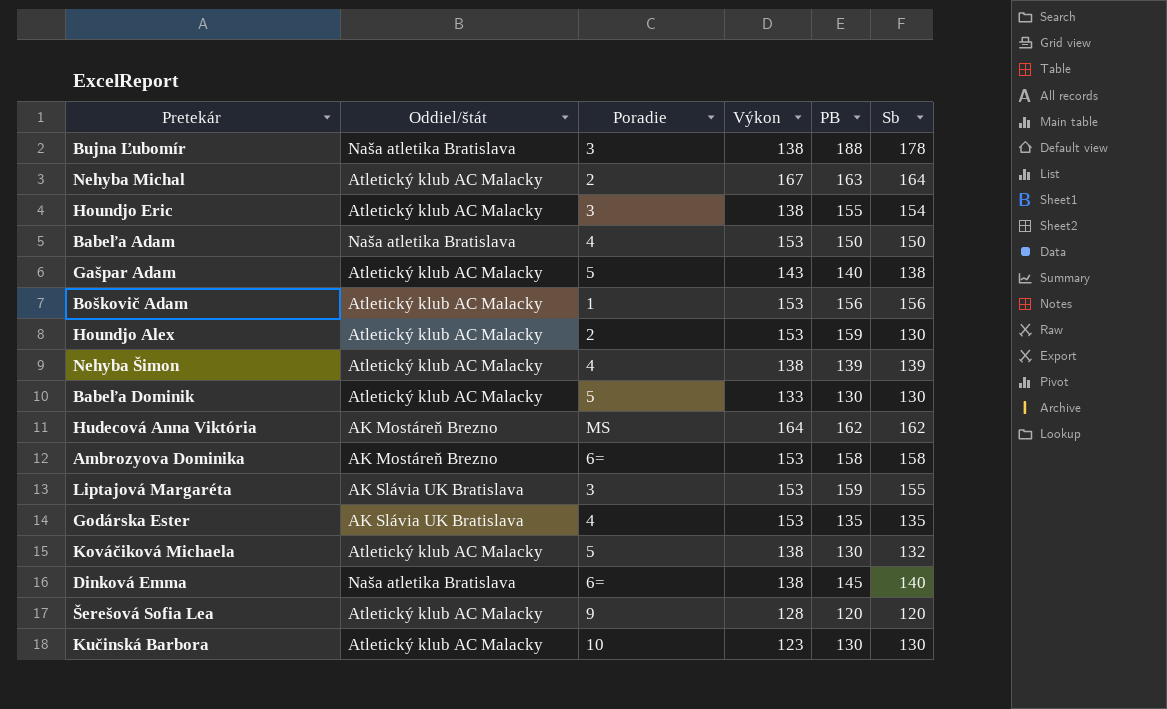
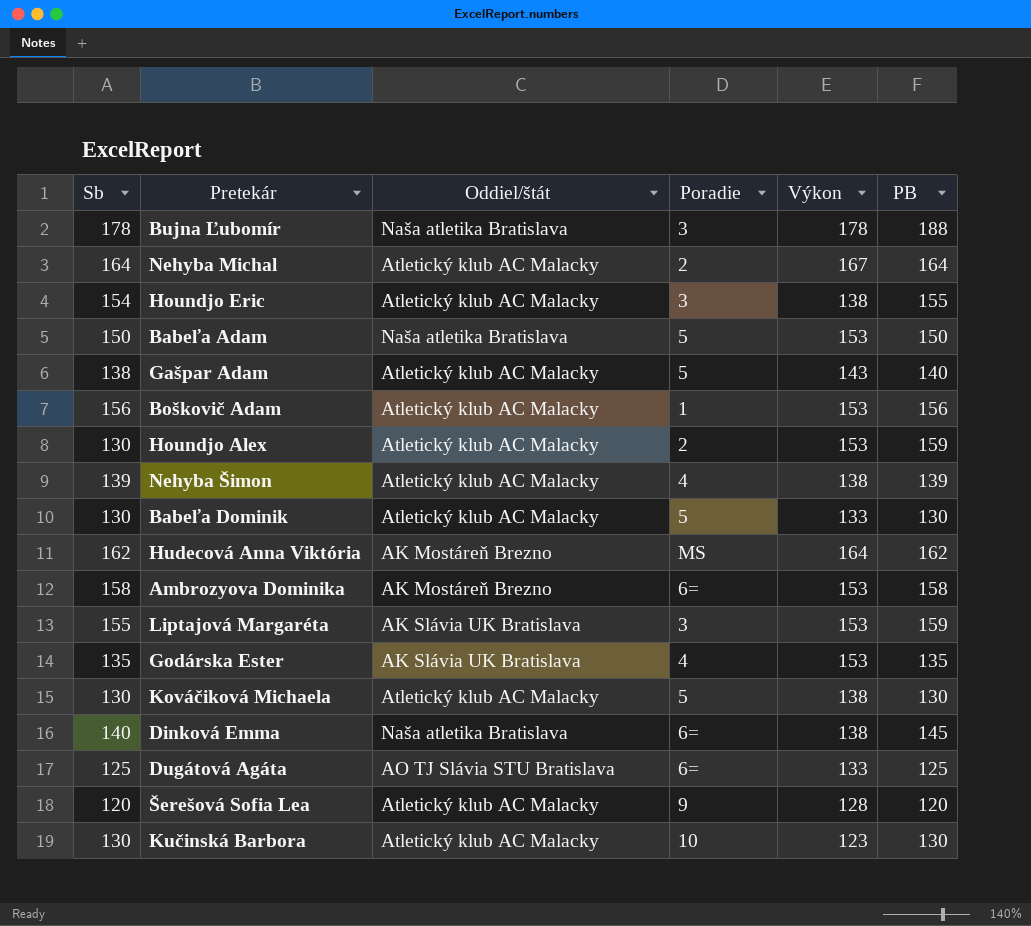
column Sb | position: 6 -> 1
Bujna Ľubomír | Výkon: 138 -> 178
Nehyba Michal | PB: 163 -> 164
Babeľa Adam | Poradie: 4 -> 5
Kováčiková Michaela | Sb: 132 -> 130
row Dugátová Agáta: none -> 125 | AO TJ Slávia STU Bratislava | 6= | 133 | 125

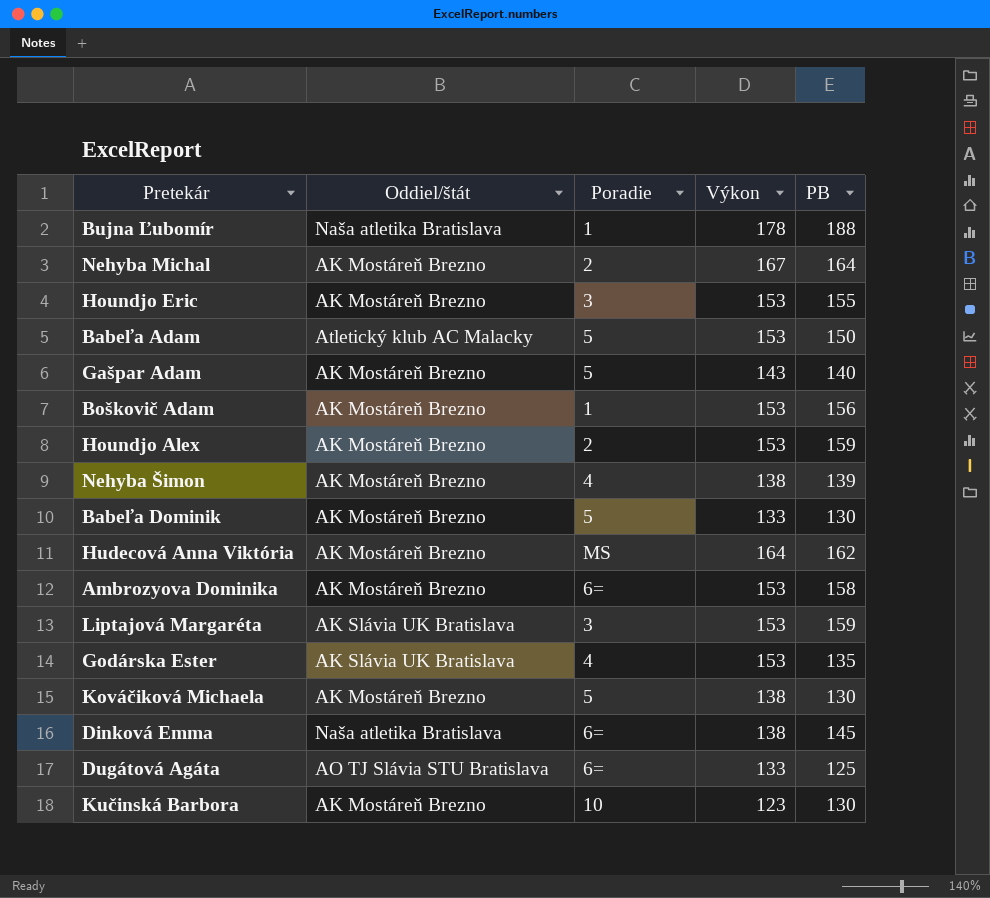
column Sb | position: 1 -> none
row Šerešová Sofia Lea: 120 | Atletický klub AC Malacky | 9 | 128 | 120 -> none
Bujna Ľubomír | Poradie: 3 -> 1
Nehyba Michal | Oddiel/štát: Atletický klub AC Malacky -> AK Mostáreň Brezno
Houndjo Eric | Oddiel/štát: Atletický klub AC Malacky -> AK Mostáreň Brezno
Houndjo Eric | Výkon: 138 -> 153
Babeľa Adam | Oddiel/štát: Naša atletika Bratislava -> Atletický klub AC Malacky
Gašpar Adam | Oddiel/štát: Atletický klub AC Malacky -> AK Mostáreň Brezno
Boškovič Adam | Oddiel/štát: Atletický klub AC Malacky -> AK Mostáreň Brezno
Houndjo Alex | Oddiel/štát: Atletický klub AC Malacky -> AK Mostáreň Brezno
Nehyba Šimon | Oddiel/štát: Atletický klub AC Malacky -> AK Mostáreň Brezno
Babeľa Dominik | Oddiel/štát: Atletický klub AC Malacky -> AK Mostáreň Brezno
Kováčiková Michaela | Oddiel/štát: Atletický klub AC Malacky -> AK Mostáreň Brezno
Kučinská Barbora | Oddiel/štát: Atletický klub AC Malacky -> AK Mostáreň Brezno

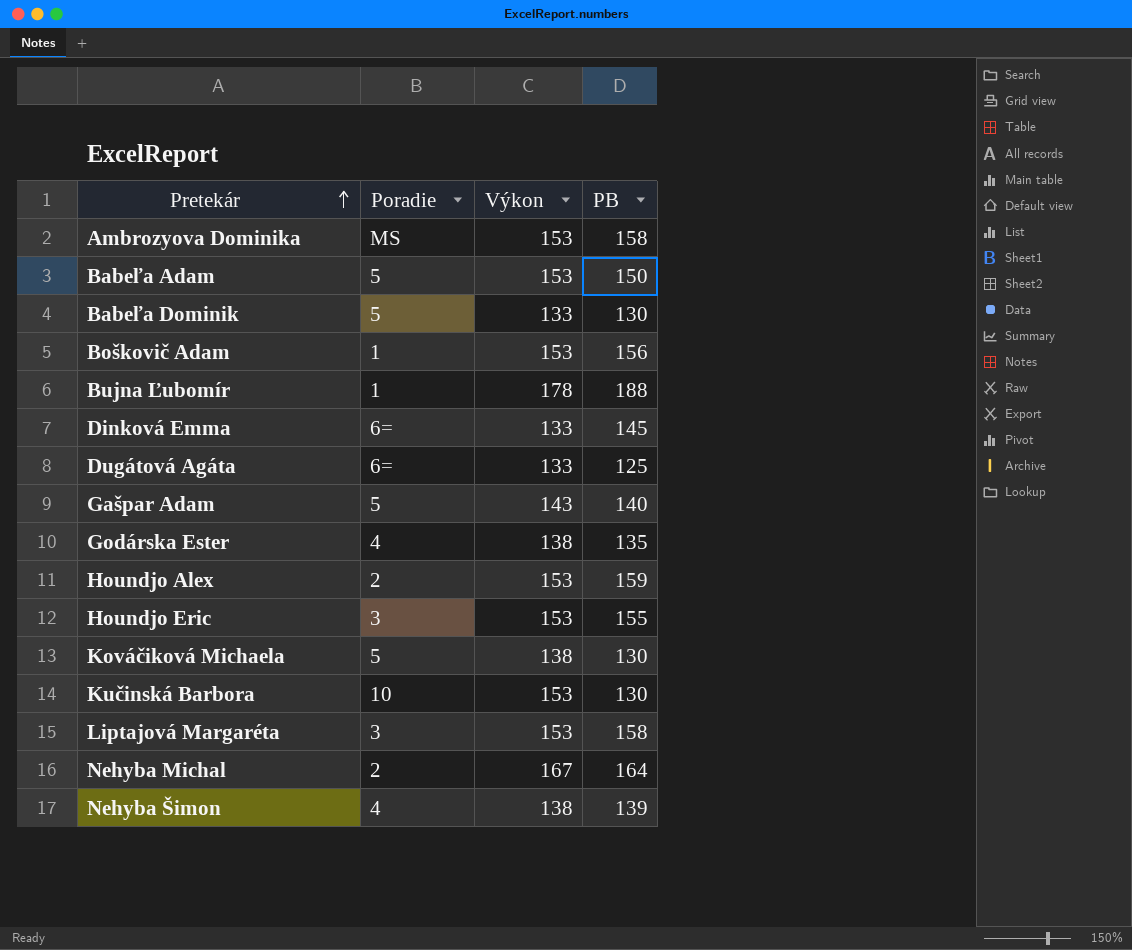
row order: none -> Pretekár ascending
column Oddiel/štát | position: 2 -> none
row Hudecová Anna Viktória: AK Mostáreň Brezno | MS | 164 | 162 -> none
Ambrozyova Dominika | Poradie: 6= -> MS
Dinková Emma | Výkon: 138 -> 133
Godárska Ester | Výkon: 153 -> 138
Kučinská Barbora | Výkon: 123 -> 153
Liptajová Margaréta | PB: 159 -> 158

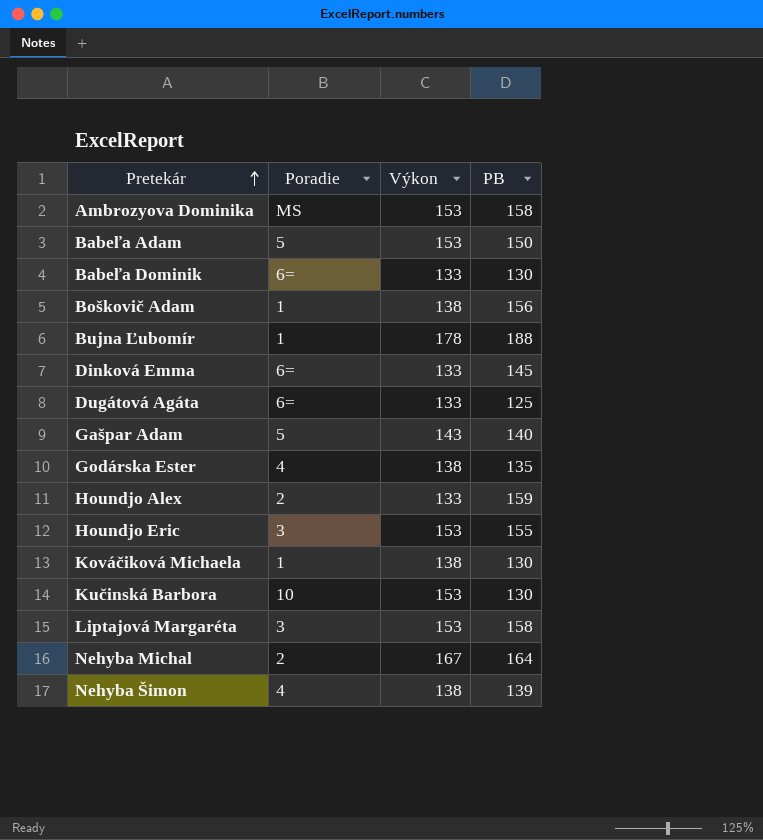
Babeľa Dominik | Poradie: 5 -> 6=
Boškovič Adam | Výkon: 153 -> 138
Houndjo Alex | Výkon: 153 -> 133
Kováčiková Michaela | Poradie: 5 -> 1

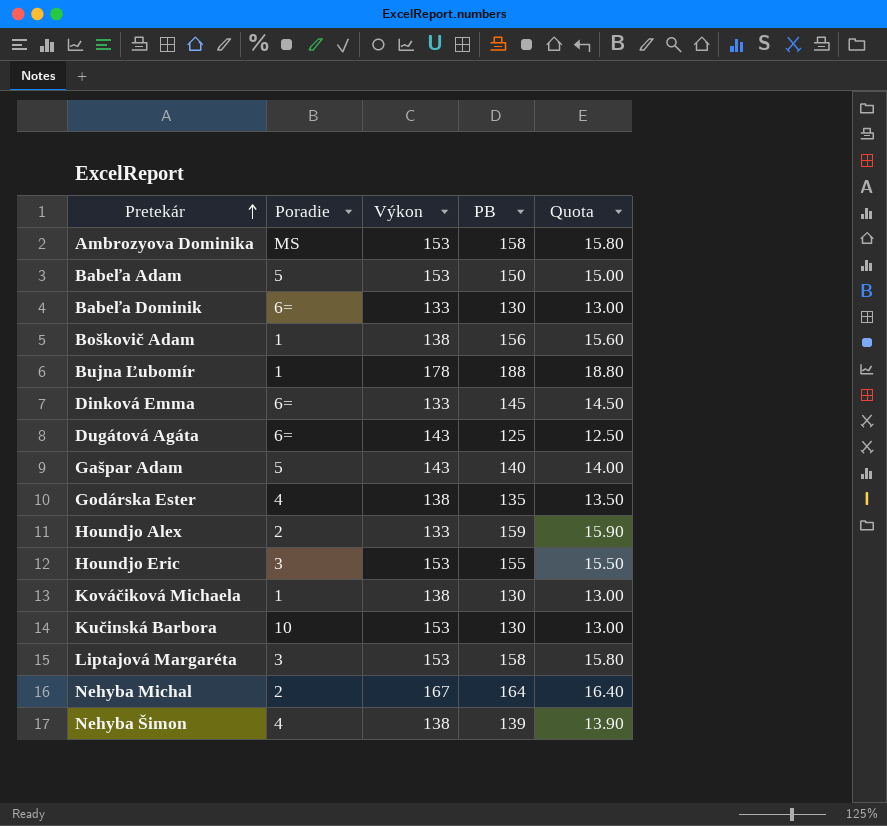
column Quota | formula: none -> [PB] * 0.1
Dugátová Agáta | Výkon: 133 -> 143

